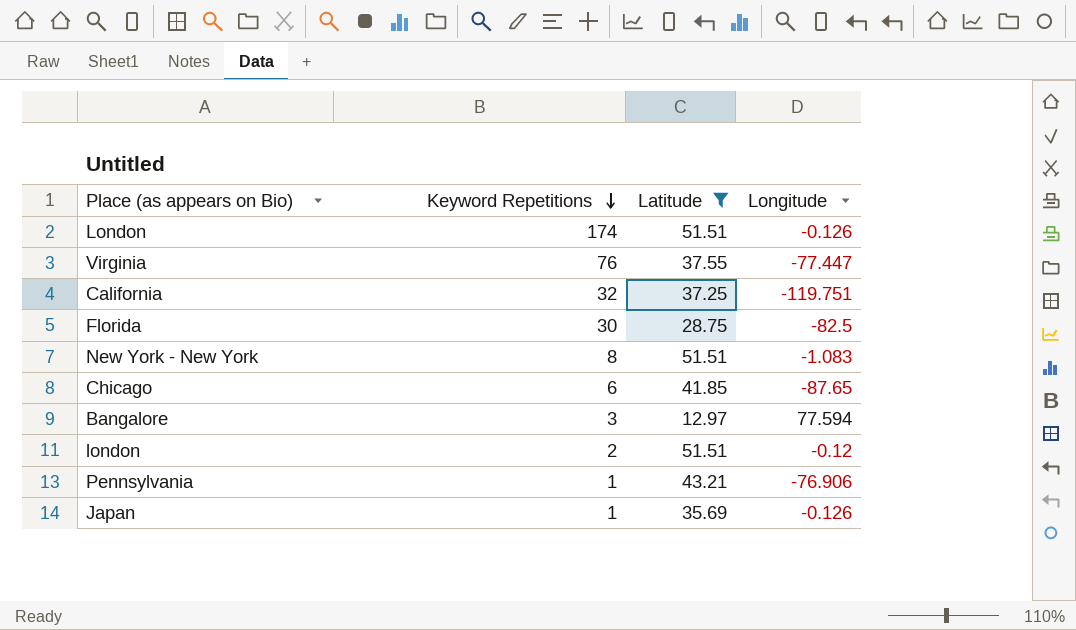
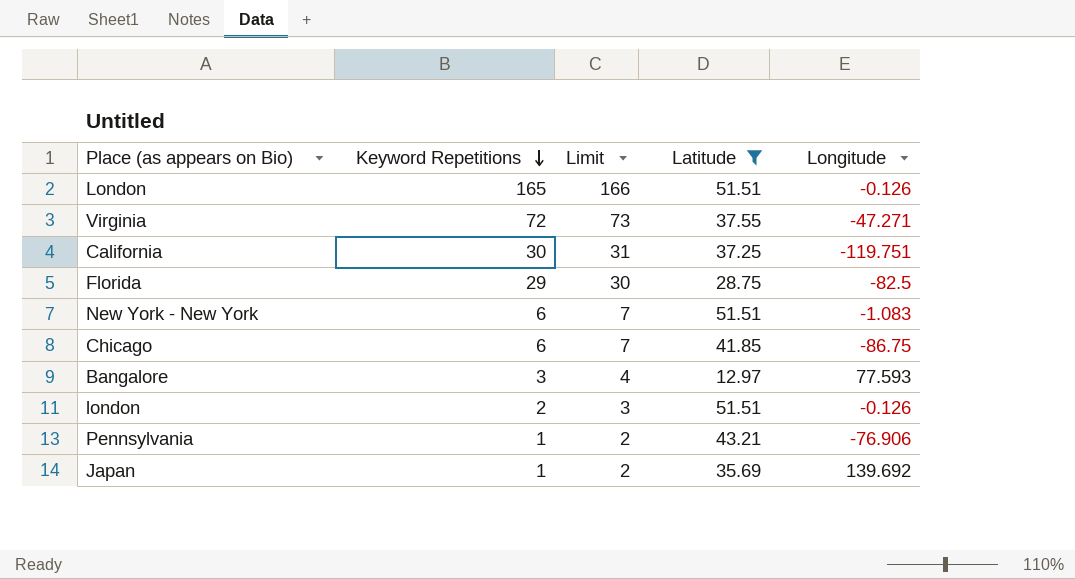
column Limit | formula: none -> [Keyword Repetitions] + 1
London | Keyword Repetitions: 174 -> 165
Virginia | Keyword Repetitions: 76 -> 72
Virginia | Longitude: -77.447 -> -47.271
California | Keyword Repetitions: 32 -> 30
Florida | Keyword Repetitions: 30 -> 29
New York - New York | Keyword Repetitions: 8 -> 6
Chicago | Longitude: -87.65 -> -86.75
Bangalore | Longitude: 77.594 -> 77.593
london | Longitude: -0.12 -> -0.126
Japan | Longitude: -0.126 -> 139.692

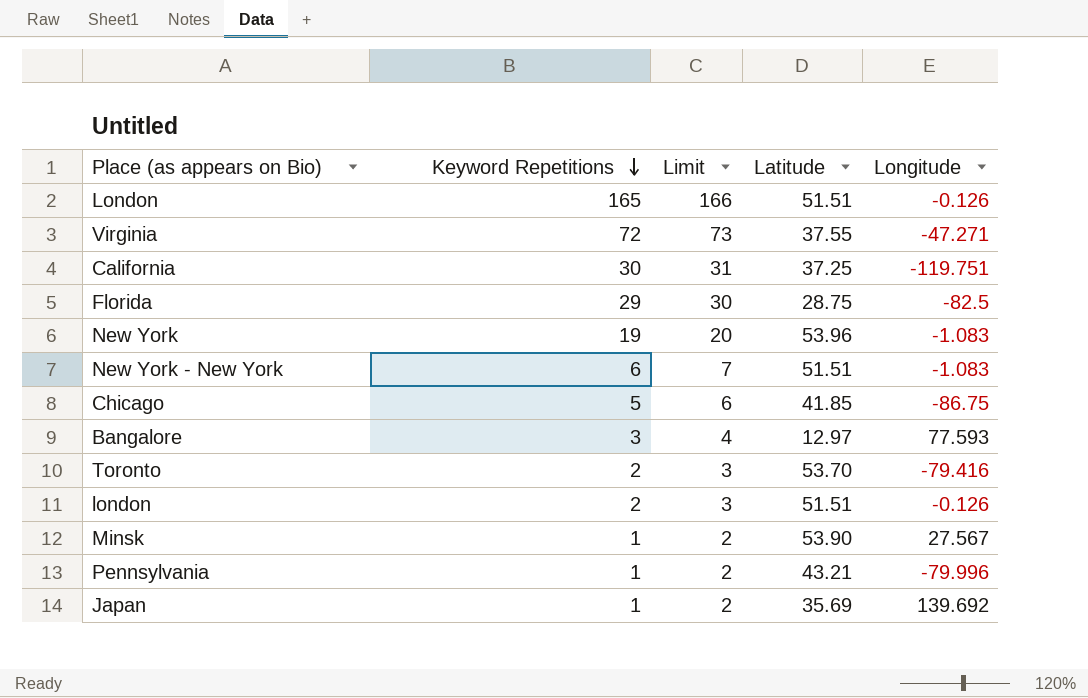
filter: Latitude <= 51.51 -> none
Chicago | Keyword Repetitions: 6 -> 5
Chicago | Limit: 7 -> 6
Pennsylvania | Longitude: -76.906 -> -79.996

